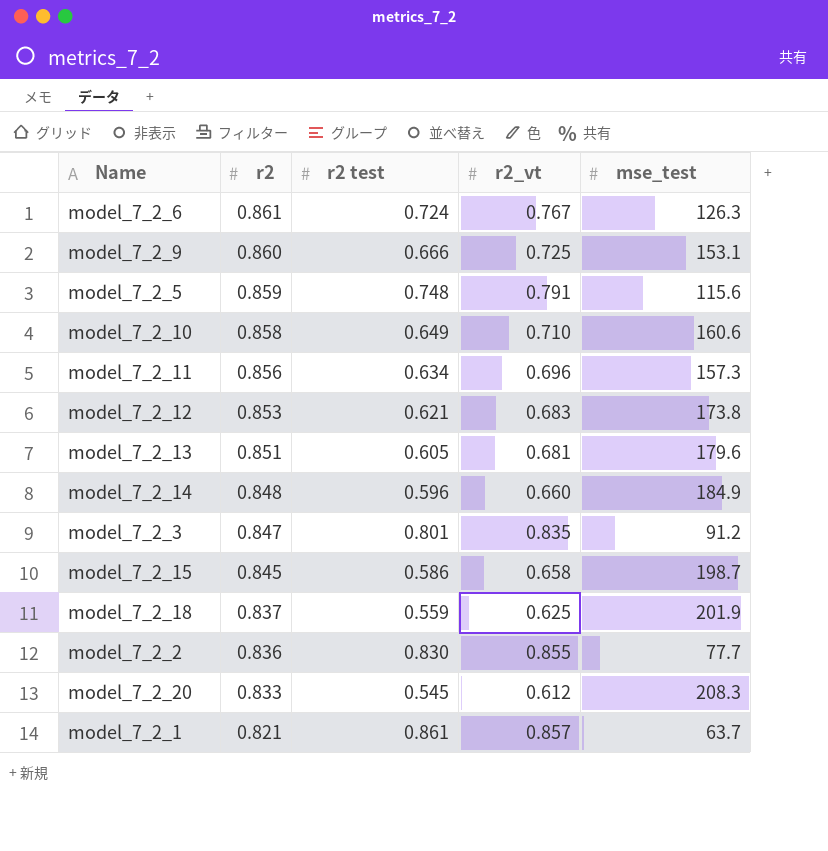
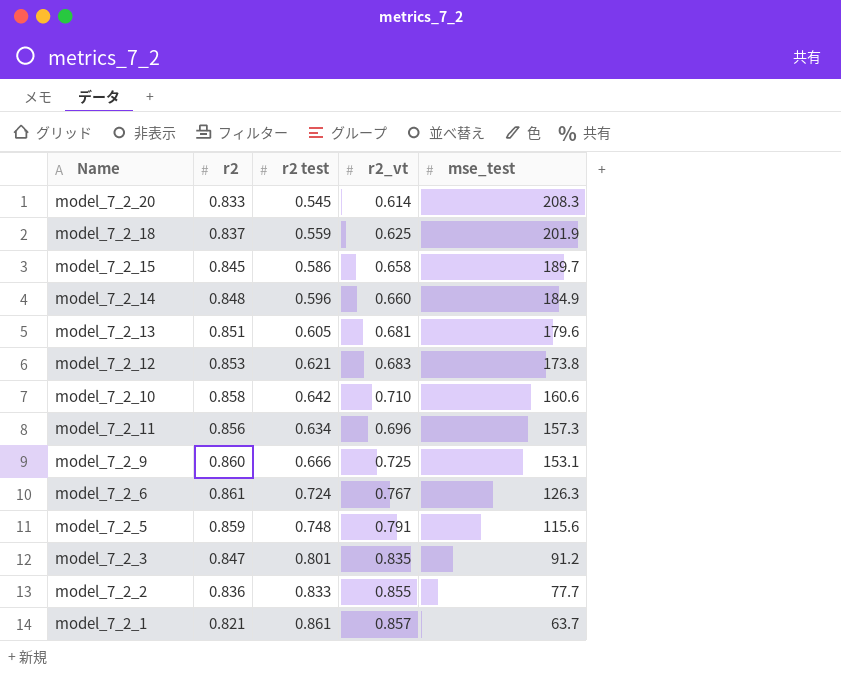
row order: r2 descending -> mse_test descending
model_7_2_20 | r2_vt: 0.612 -> 0.614
model_7_2_15 | mse_test: 198.7 -> 189.7
model_7_2_10 | r2 test: 0.649 -> 0.642
model_7_2_2 | r2 test: 0.830 -> 0.833

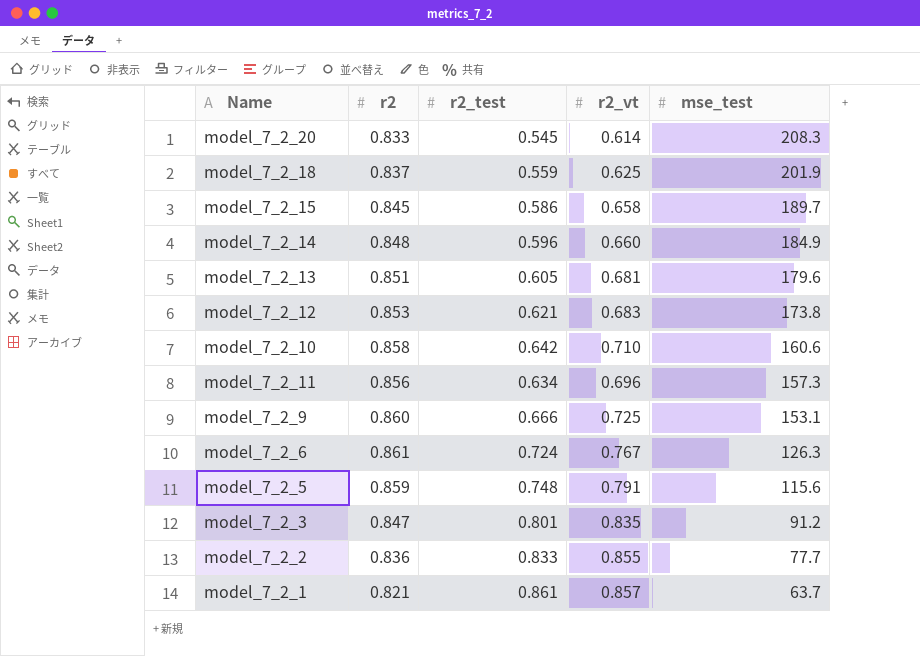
column name: r2 test -> r2_test

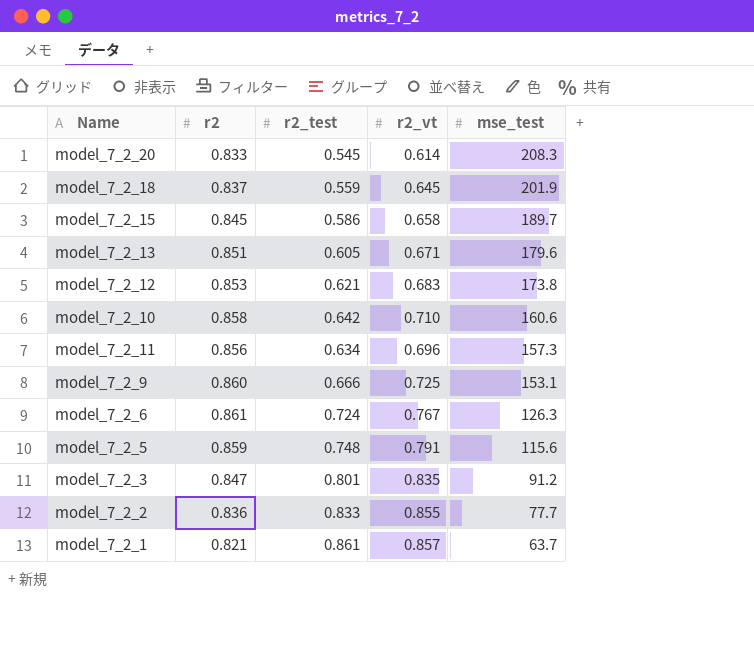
row model_7_2_14: 0.848 | 0.596 | 0.660 | 184.9 -> none
model_7_2_18 | r2_vt: 0.625 -> 0.645
model_7_2_13 | r2_vt: 0.681 -> 0.671

